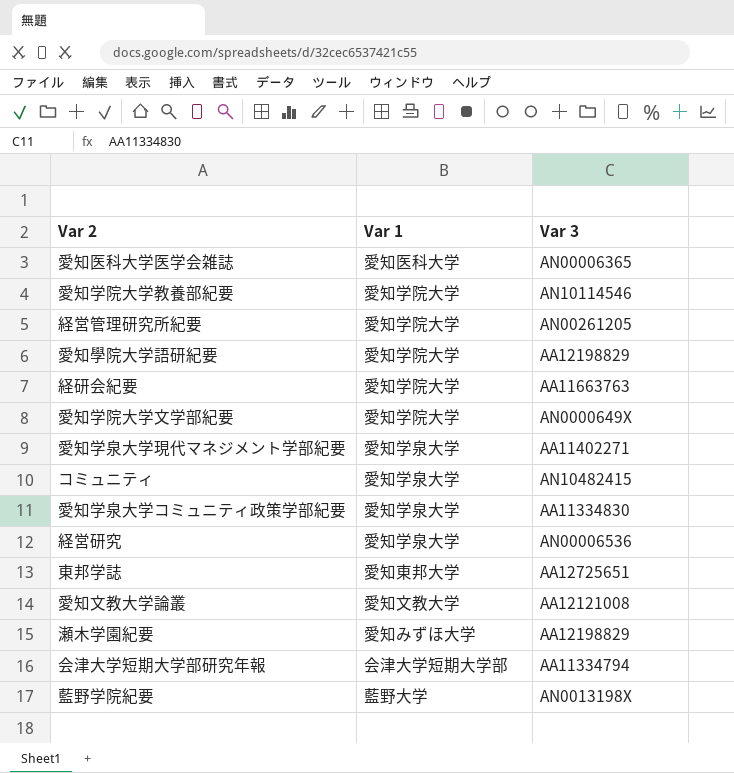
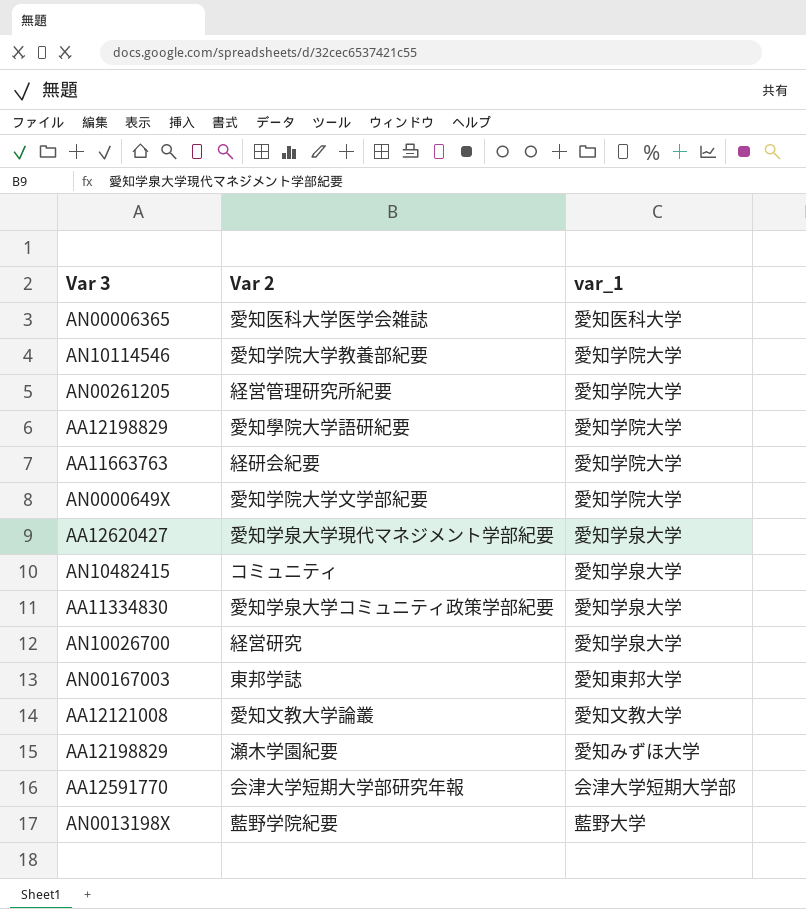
column Var 3 | position: 3 -> 1
column name: Var 1 -> var_1
愛知学泉大学現代マネジメント学部紀要 | Var 3: AA11402271 -> AA12620427
経営研究 | Var 3: AN00006536 -> AN10026700
東邦学誌 | Var 3: AA12725651 -> AN00167003
会津大学短期大学部研究年報 | Var 3: AA11334794 -> AA12591770

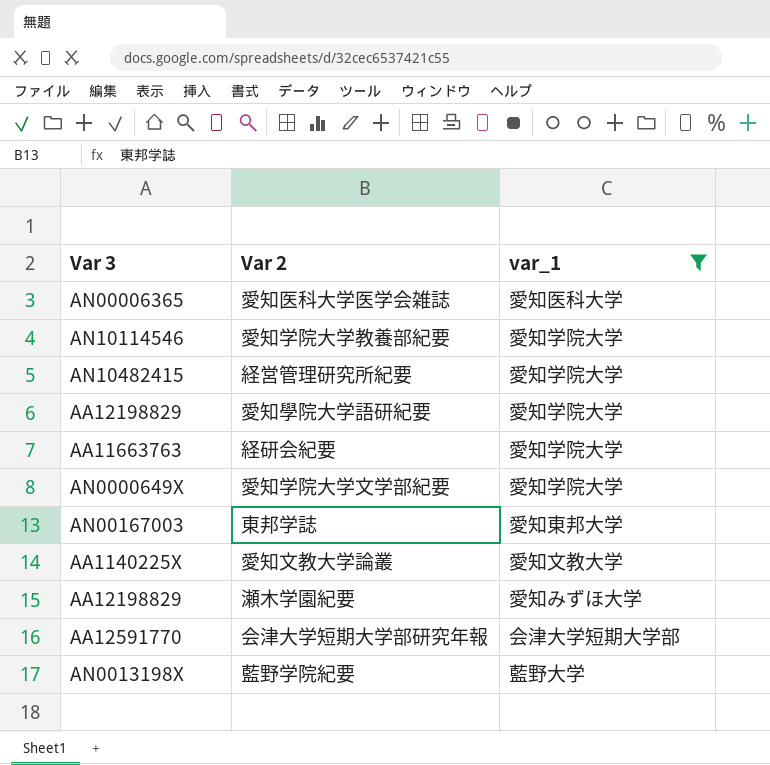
filter: none -> var_1 != 愛知学泉大学
経営管理研究所紀要 | Var 3: AN00261205 -> AN10482415
愛知文教大学論叢 | Var 3: AA12121008 -> AA1140225X

